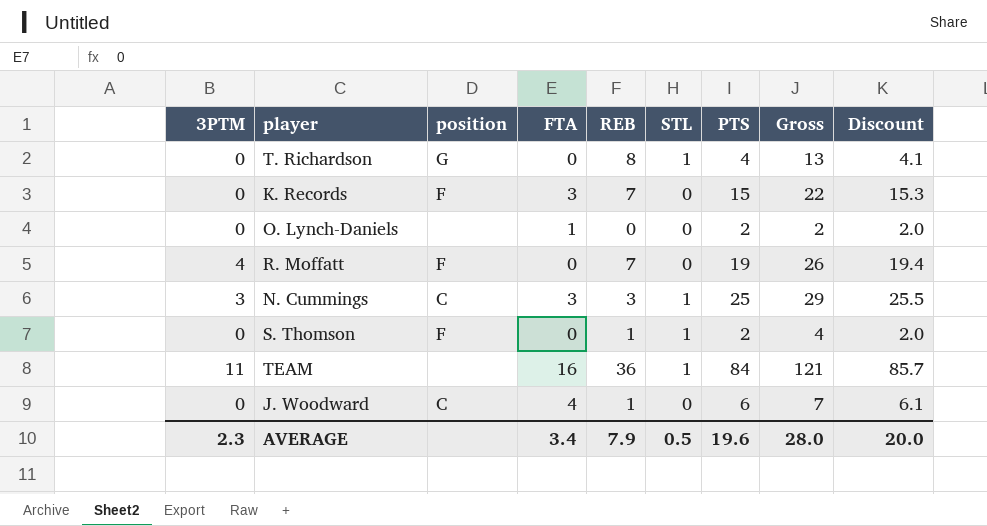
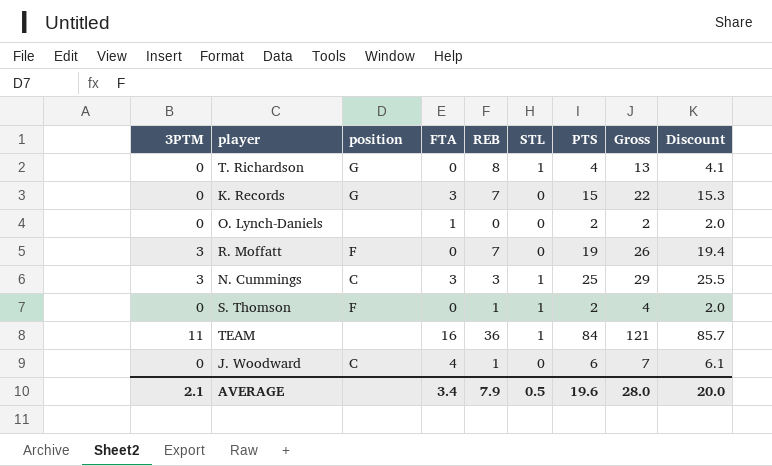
K. Records | position: F -> G
R. Moffatt | 3PTM: 4 -> 3
AVERAGE | 3PTM: 2.3 -> 2.1

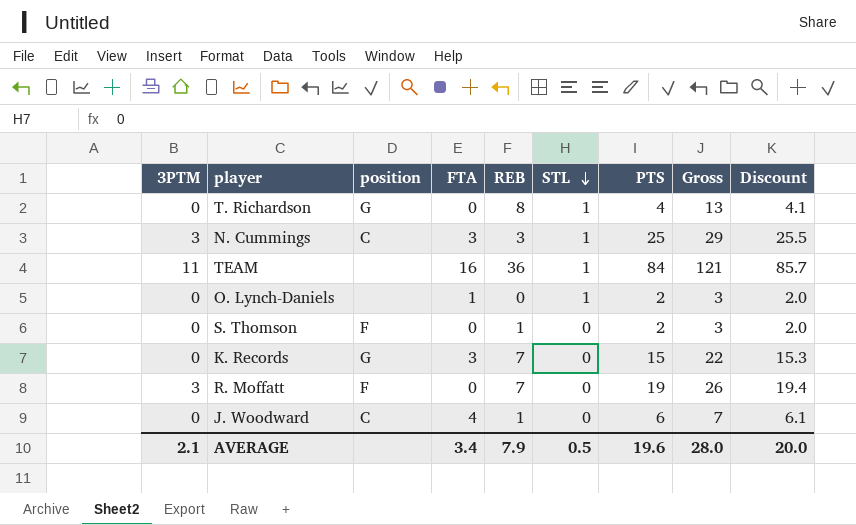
row order: none -> STL descending
O. Lynch-Daniels | STL: 0 -> 1
O. Lynch-Daniels | Gross: 2 -> 3
S. Thomson | STL: 1 -> 0
S. Thomson | Gross: 4 -> 3

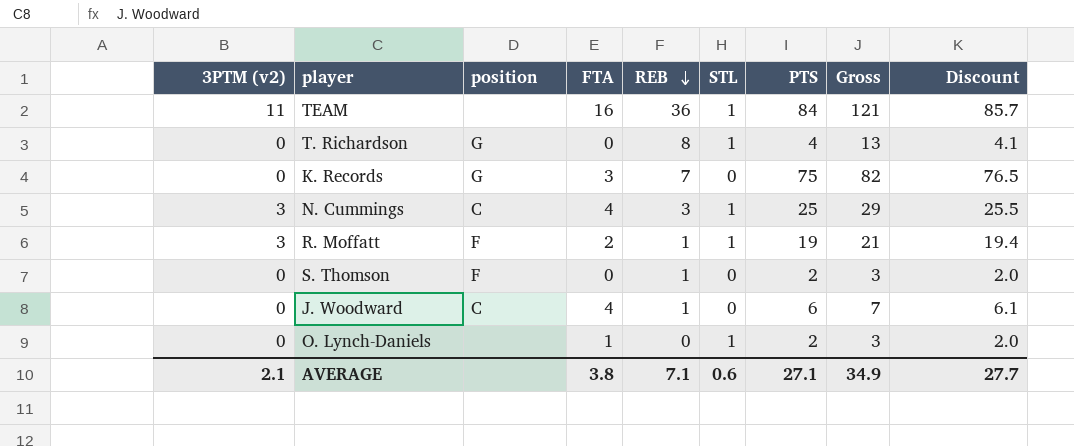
row order: STL descending -> REB descending
column name: 3PTM -> 3PTM (v2)
K. Records | PTS: 15 -> 75
K. Records | Gross: 22 -> 82
K. Records | Discount: 15.3 -> 76.5
N. Cummings | FTA: 3 -> 4
R. Moffatt | FTA: 0 -> 2
R. Moffatt | REB: 7 -> 1
R. Moffatt | STL: 0 -> 1
R. Moffatt | Gross: 26 -> 21
AVERAGE | FTA: 3.4 -> 3.8
AVERAGE | REB: 7.9 -> 7.1
AVERAGE | STL: 0.5 -> 0.6
AVERAGE | PTS: 19.6 -> 27.1
AVERAGE | Gross: 28.0 -> 34.9
AVERAGE | Discount: 20.0 -> 27.7

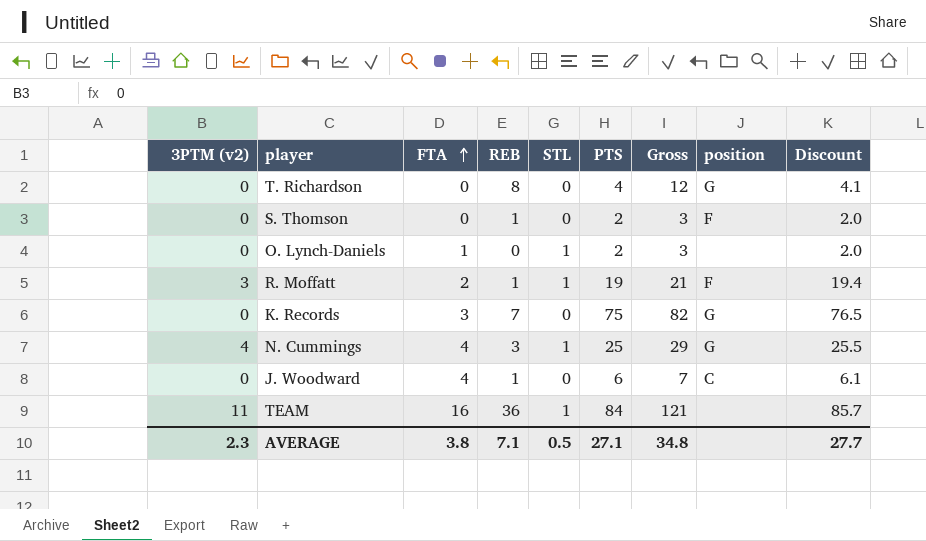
row order: REB descending -> FTA ascending
column position | position: 3 -> 8
T. Richardson | STL: 1 -> 0
T. Richardson | Gross: 13 -> 12
N. Cummings | 3PTM (v2): 3 -> 4
N. Cummings | position: C -> G
AVERAGE | 3PTM (v2): 2.1 -> 2.3
AVERAGE | STL: 0.6 -> 0.5
AVERAGE | Gross: 34.9 -> 34.8

